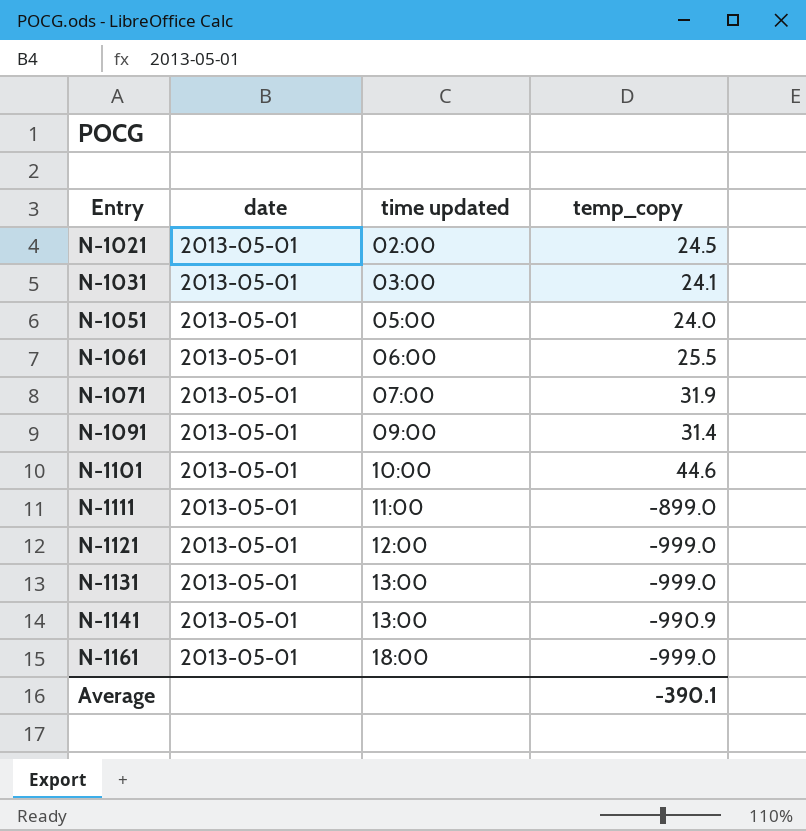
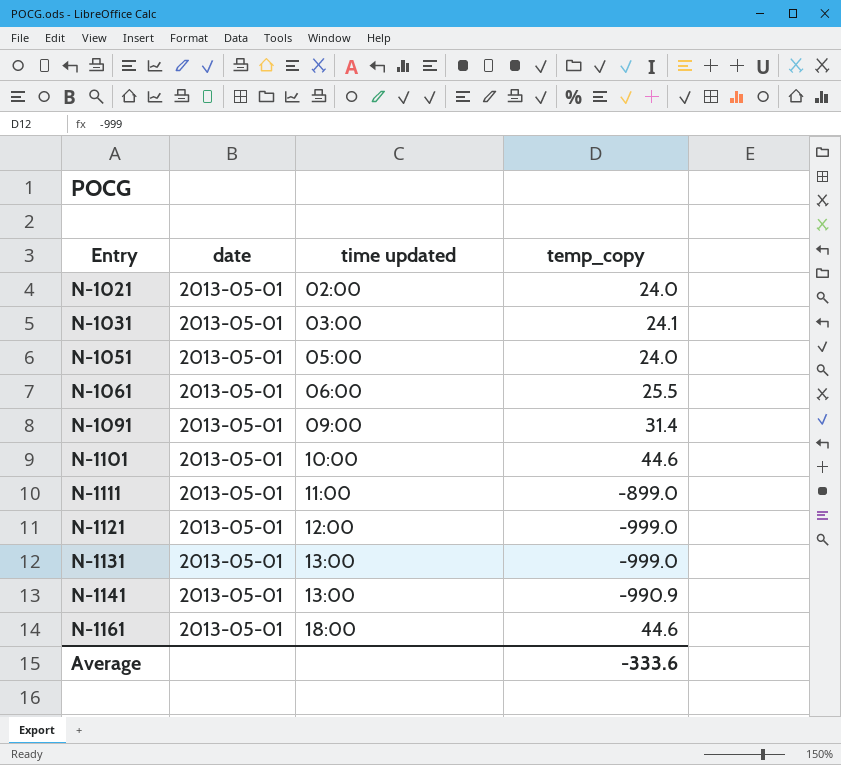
row N-1071: 2013-05-01 | 07:00 | 31.9 -> none
N-1021 | temp_copy: 24.5 -> 24.0
N-1161 | temp_copy: -999.0 -> 44.6
Average | temp_copy: -390.1 -> -333.6

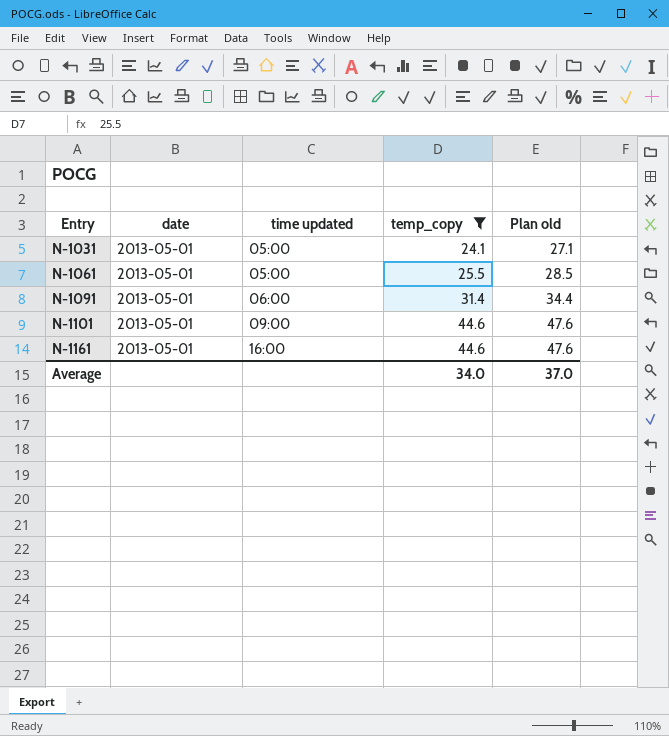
filter: none -> temp_copy >= 24.1
column Plan old | formula: none -> [temp_copy] + 3
N-1031 | time updated: 03:00 -> 05:00
N-1061 | time updated: 06:00 -> 05:00
N-1091 | time updated: 09:00 -> 06:00
N-1101 | time updated: 10:00 -> 09:00
N-1161 | time updated: 18:00 -> 16:00
Average | temp_copy: -333.6 -> 34.0

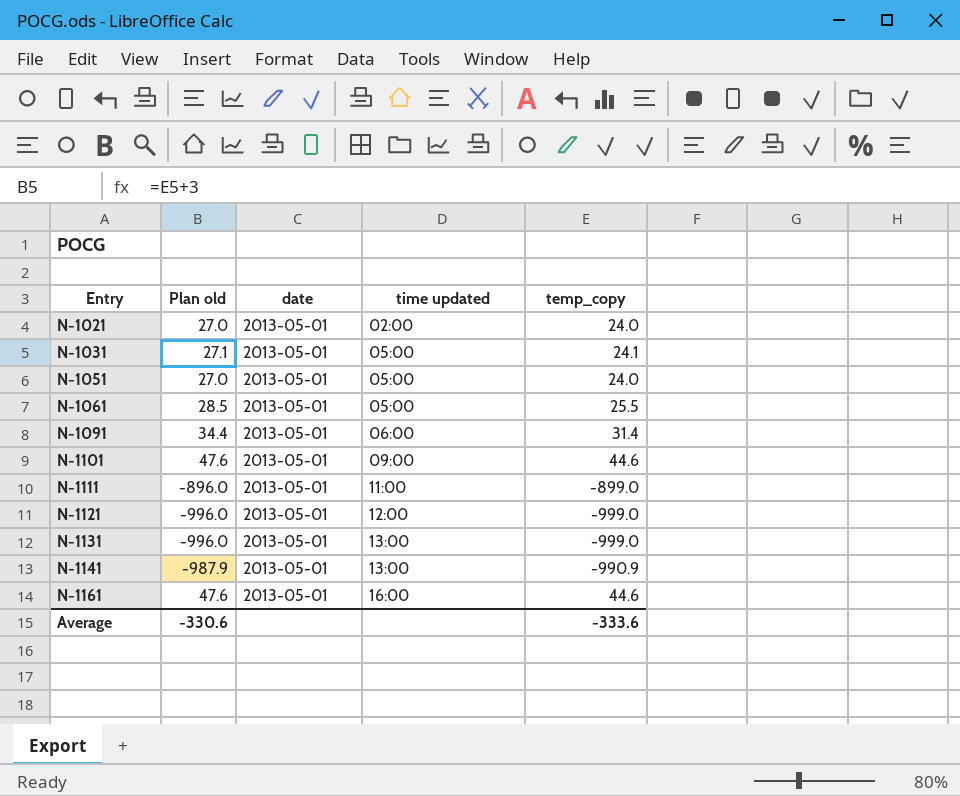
filter: temp_copy >= 24.1 -> none
column Plan old | position: 5 -> 2
Average | Plan old: 37.0 -> -330.6
Average | temp_copy: 34.0 -> -333.6

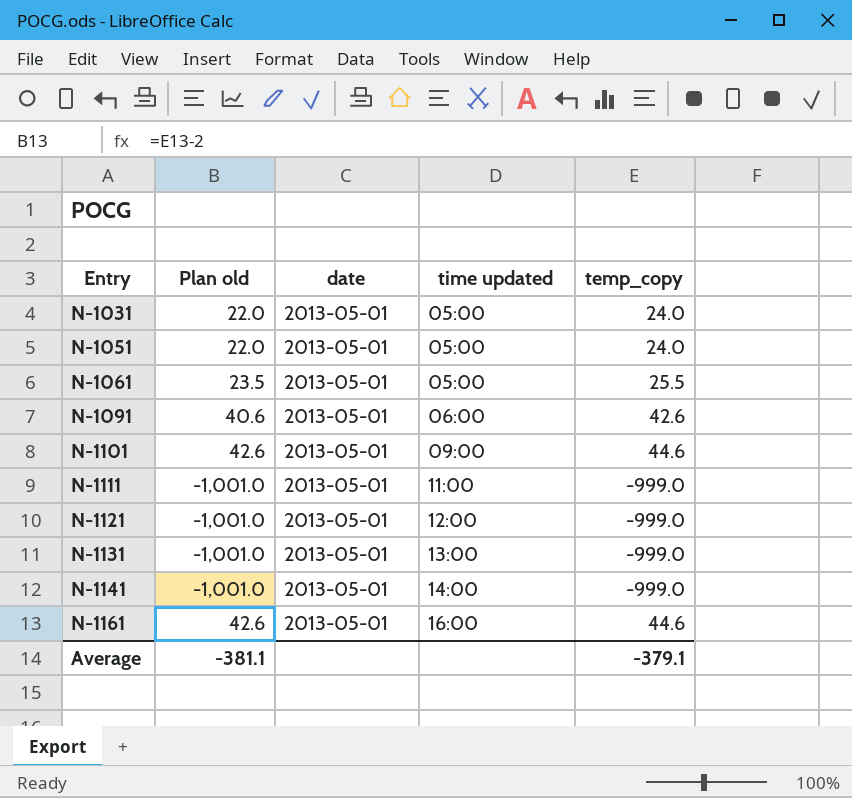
column Plan old | formula: [temp_copy] + 3 -> [temp_copy] - 2
row N-1021: 27.0 | 2013-05-01 | 02:00 | 24.0 -> none
N-1031 | temp_copy: 24.1 -> 24.0
N-1091 | temp_copy: 31.4 -> 42.6
N-1111 | temp_copy: -899.0 -> -999.0
N-1141 | time updated: 13:00 -> 14:00
N-1141 | temp_copy: -990.9 -> -999.0
Average | Plan old: -330.6 -> -381.1
Average | temp_copy: -333.6 -> -379.1

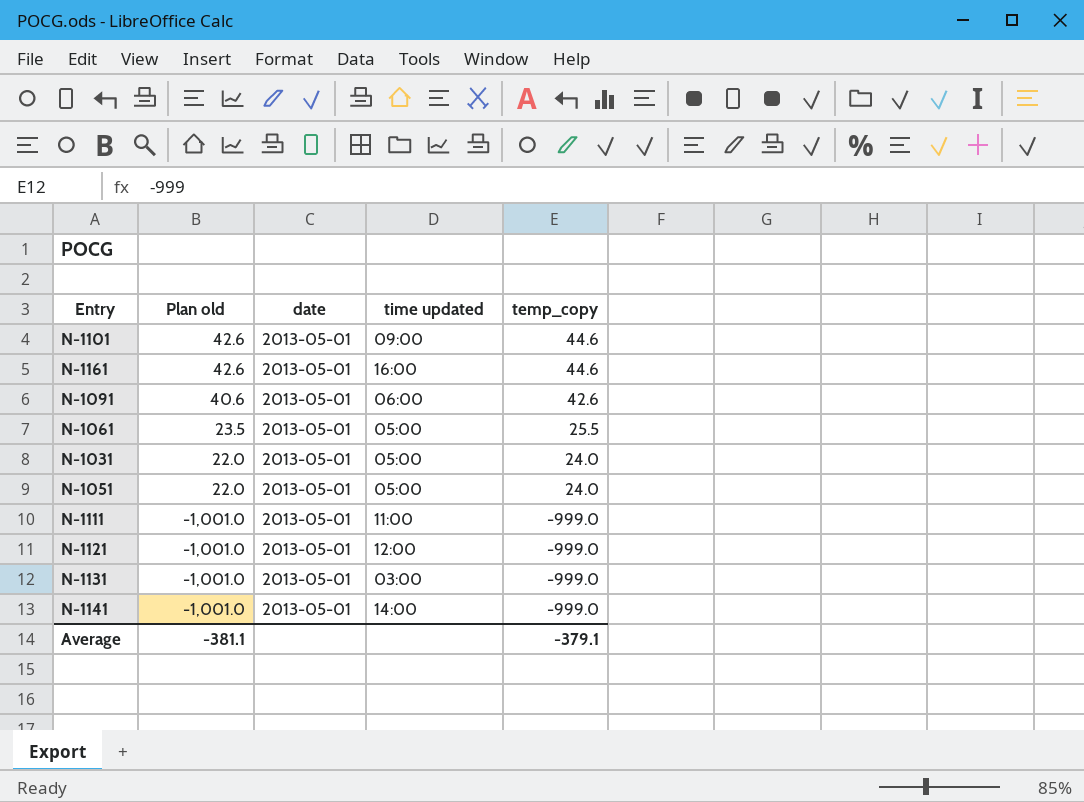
row order: Entry ascending -> Plan old descending
N-1131 | time updated: 13:00 -> 03:00

